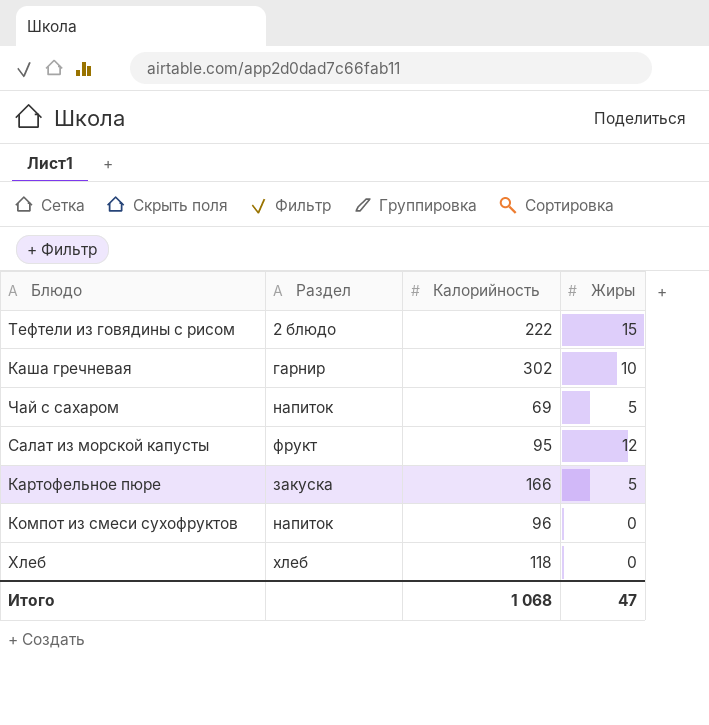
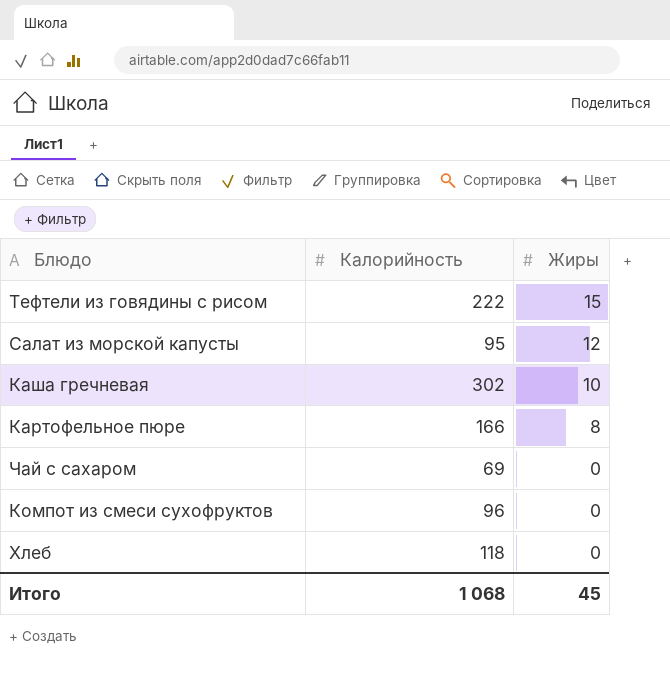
row order: none -> Жиры descending
column Раздел | position: 2 -> none
Картофельное пюре | Жиры: 5 -> 8
Чай с сахаром | Жиры: 5 -> 0
Итого | Жиры: 47 -> 45

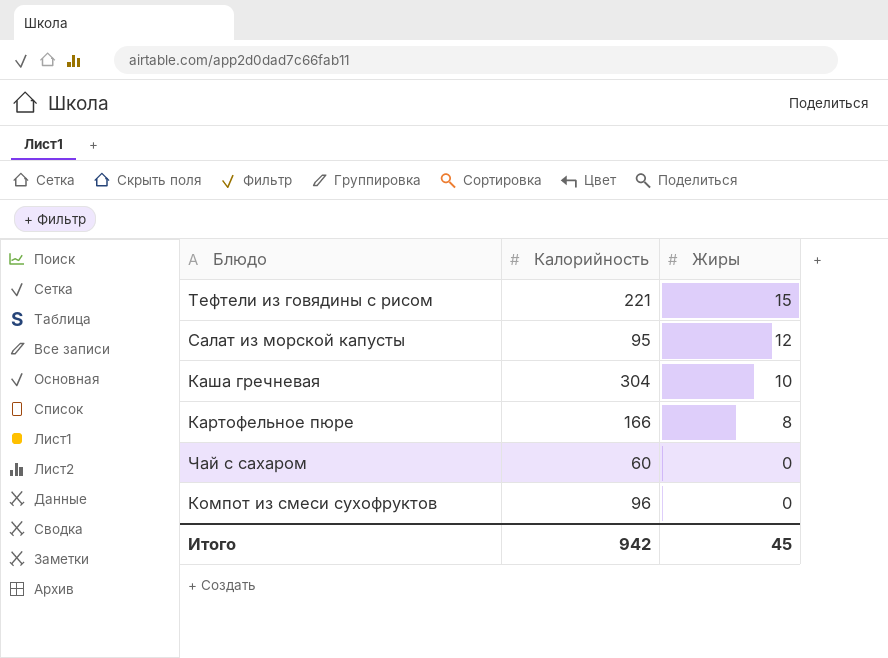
row Хлеб: 118 | 0 -> none
Тефтели из говядины с рисом | Калорийность: 222 -> 221
Каша гречневая | Калорийность: 302 -> 304
Чай с сахаром | Калорийность: 69 -> 60
Итого | Калорийность: 1 068 -> 942

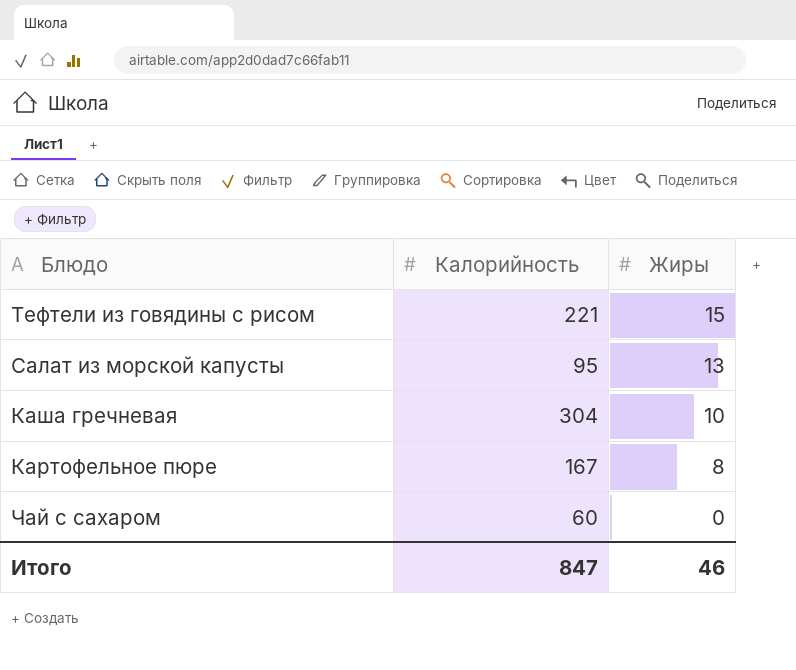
row Компот из смеси сухофруктов: 96 | 0 -> none
Салат из морской капусты | Жиры: 12 -> 13
Картофельное пюре | Калорийность: 166 -> 167
Итого | Калорийность: 942 -> 847
Итого | Жиры: 45 -> 46

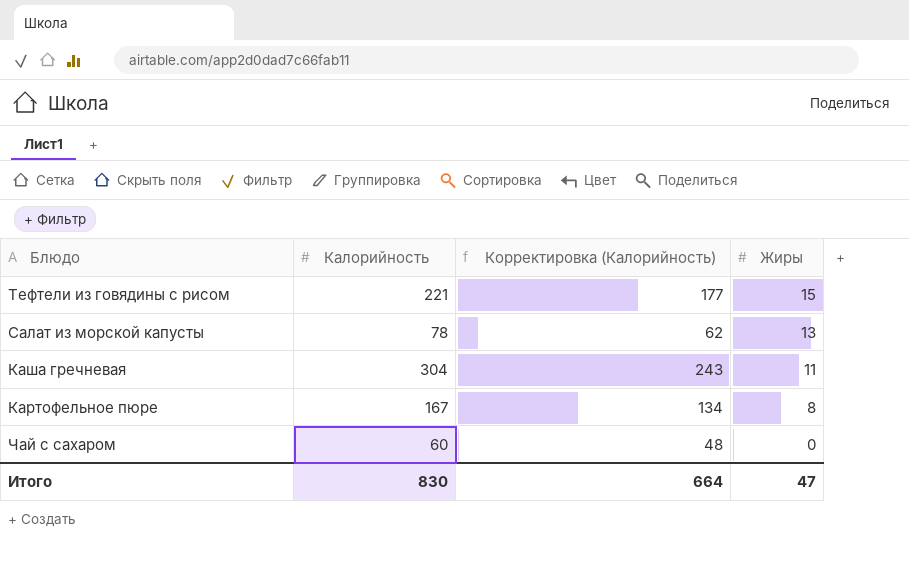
column Корректировка (Калорийность) | formula: none -> [Калорийность] * 0,8
Салат из морской капусты | Калорийность: 95 -> 78
Каша гречневая | Жиры: 10 -> 11
Итого | Калорийность: 847 -> 830
Итого | Жиры: 46 -> 47

